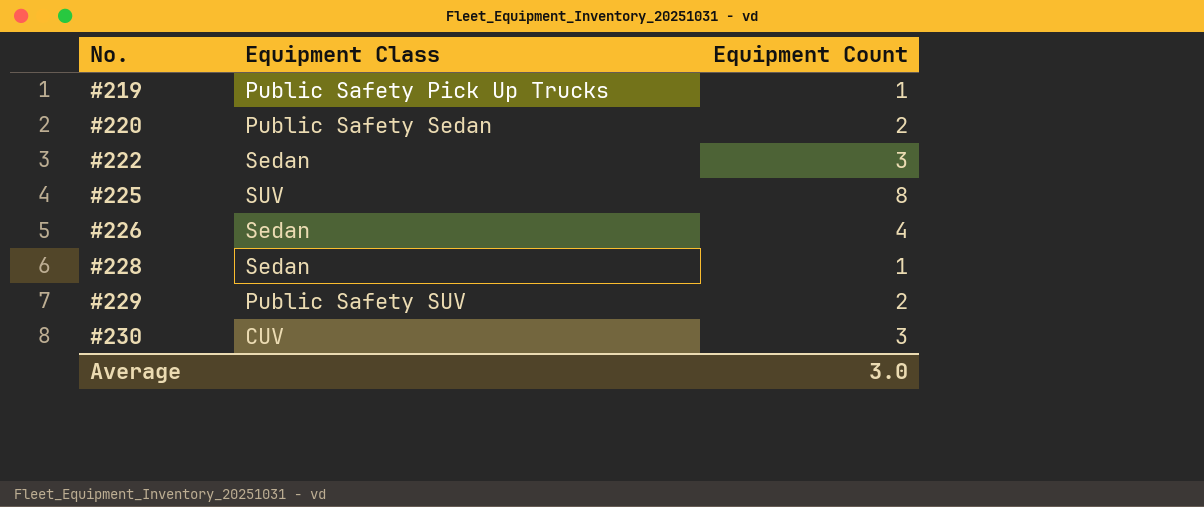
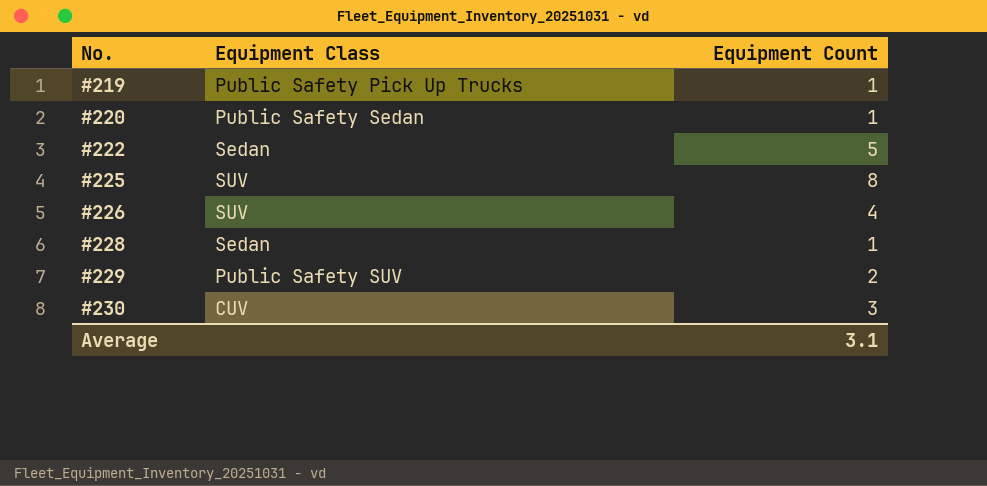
#220 | Equipment Count: 2 -> 1
#222 | Equipment Count: 3 -> 5
#226 | Equipment Class: Sedan -> SUV
Average | Equipment Count: 3.0 -> 3.1

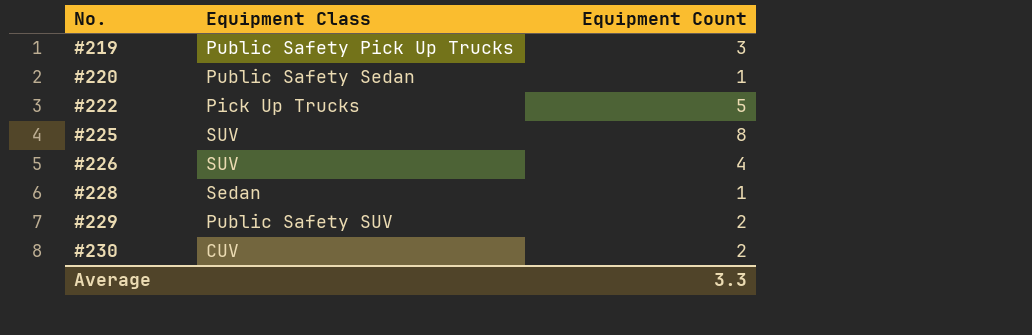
#219 | Equipment Count: 1 -> 3
#222 | Equipment Class: Sedan -> Pick Up Trucks
#230 | Equipment Count: 3 -> 2
Average | Equipment Count: 3.1 -> 3.3

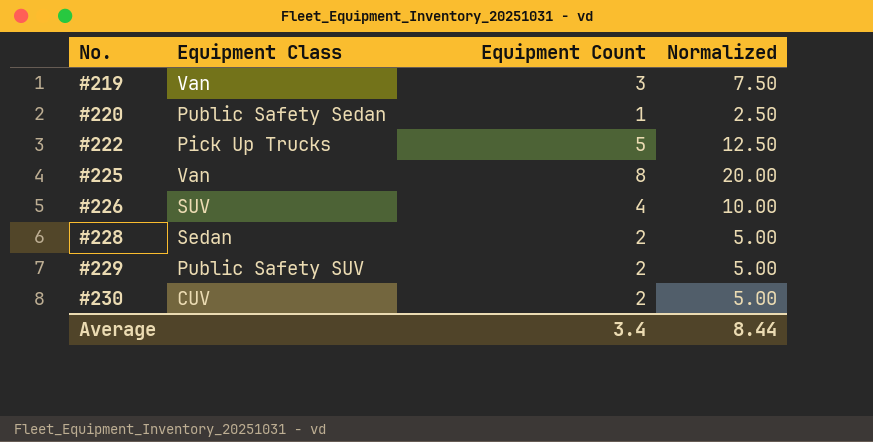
column Normalized | formula: none -> [Equipment Count] * 2.5
#219 | Equipment Class: Public Safety Pick Up Trucks -> Van
#225 | Equipment Class: SUV -> Van
#228 | Equipment Count: 1 -> 2
Average | Equipment Count: 3.3 -> 3.4

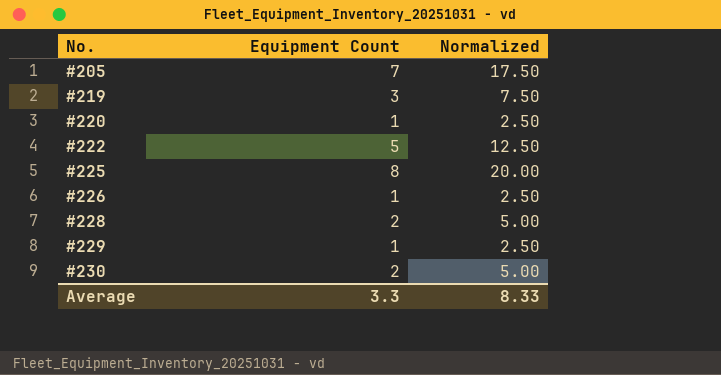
column Equipment Class | position: 2 -> none
row #205: none -> 7 | 17.50
#226 | Equipment Count: 4 -> 1
#226 | Normalized: 10.00 -> 2.50
#229 | Equipment Count: 2 -> 1
#229 | Normalized: 5.00 -> 2.50
Average | Equipment Count: 3.4 -> 3.3
Average | Normalized: 8.44 -> 8.33

